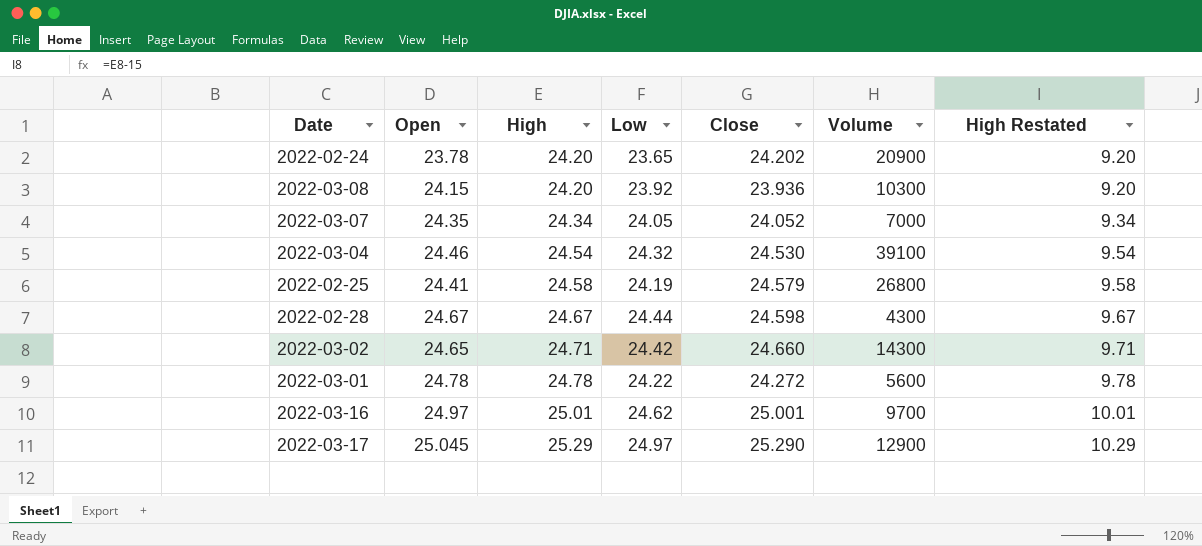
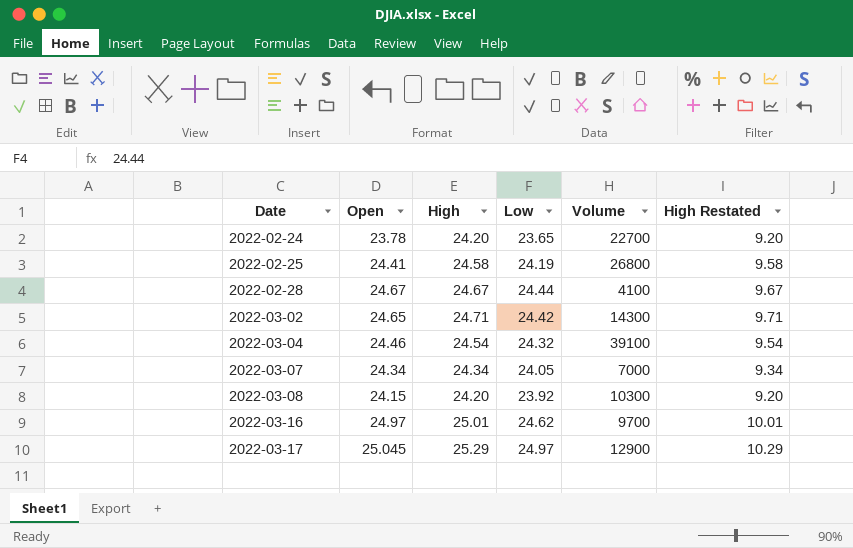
row order: High ascending -> Date ascending
column Close | position: 5 -> none
row 2022-03-01: 24.78 | 24.78 | 24.22 | 24.272 | 5600 | 9.78 -> none
2022-02-24 | Volume: 20900 -> 22700
2022-02-28 | Volume: 4300 -> 4100
2022-03-07 | Open: 24.35 -> 24.34

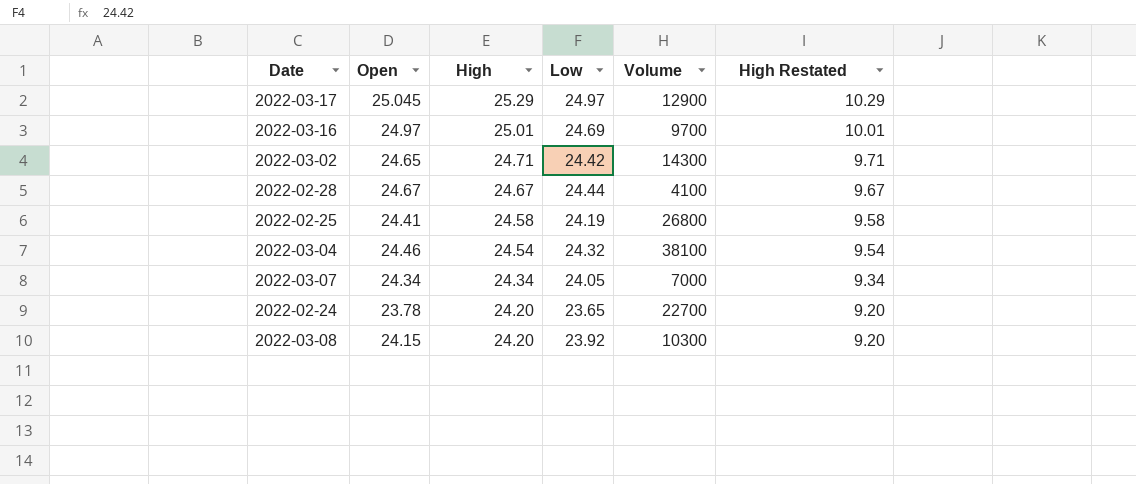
row order: Date ascending -> High descending
2022-03-16 | Low: 24.62 -> 24.69
2022-03-04 | Volume: 39100 -> 38100

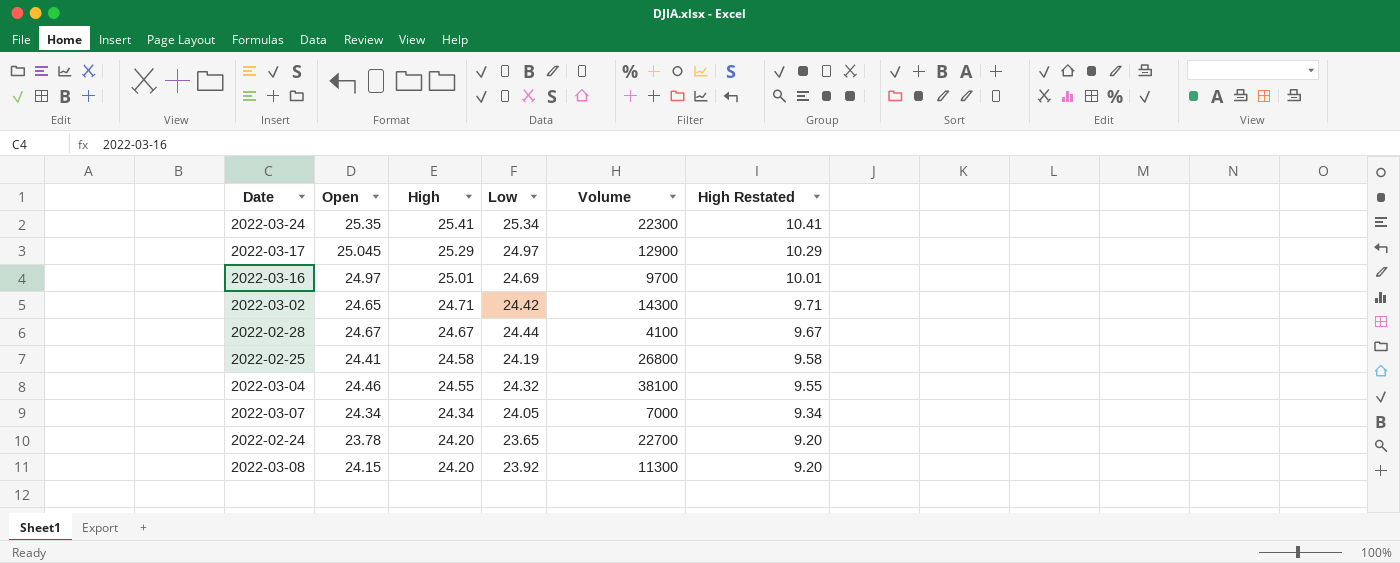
row 2022-03-24: none -> 25.35 | 25.41 | 25.34 | 22300 | 10.41
2022-03-04 | High: 24.54 -> 24.55
2022-03-04 | High Restated: 9.54 -> 9.55
2022-03-08 | Volume: 10300 -> 11300

